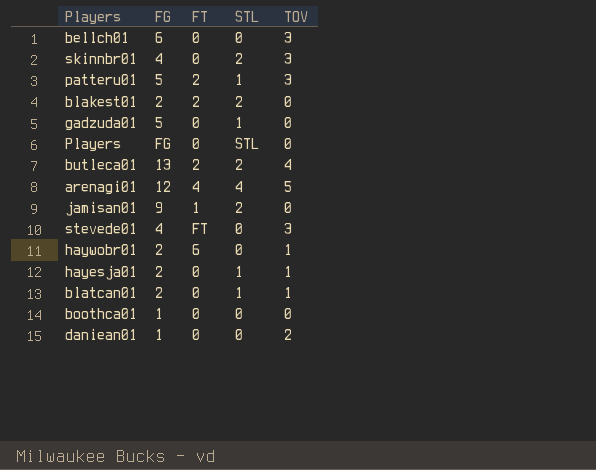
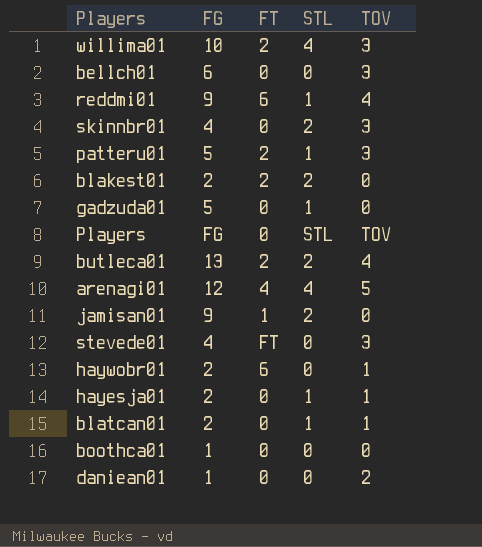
row willima01: none -> 10 | 2 | 4 | 3
row reddmi01: none -> 9 | 6 | 1 | 4
Players | TOV: 0 -> TOV

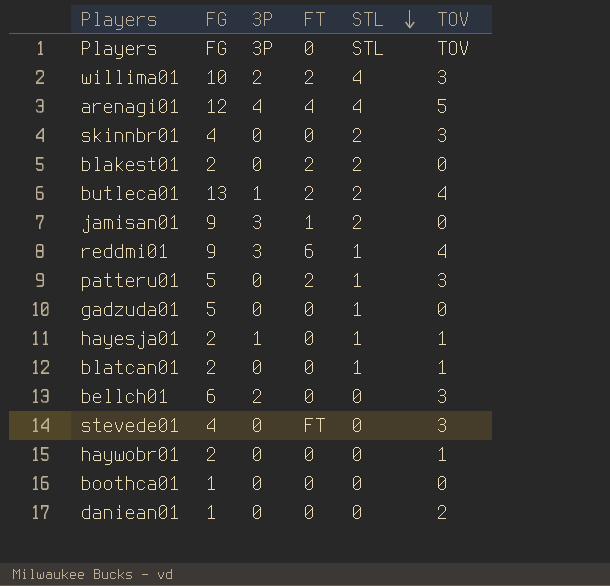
row order: none -> STL descending
column 3P | position: none -> 3
haywobr01 | FT: 6 -> 0

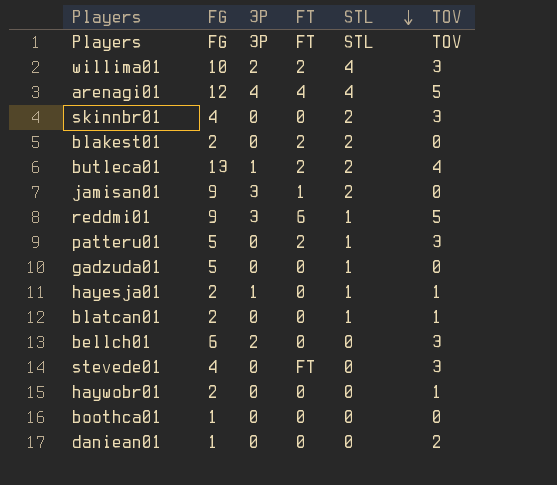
Players | FT: 0 -> FT
reddmi01 | TOV: 4 -> 5

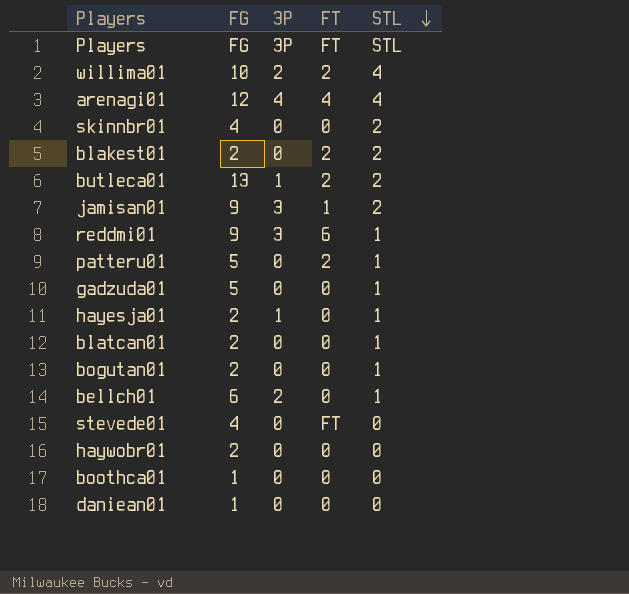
column TOV | position: 6 -> none
row bogutan01: none -> 2 | 0 | 0 | 1
bellch01 | STL: 0 -> 1

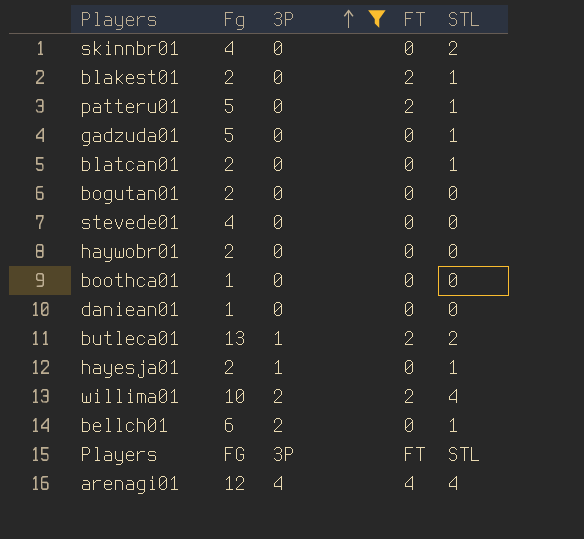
filter: none -> 3P != 3
row order: STL descending -> 3P ascending
column name: FG -> Fg
blakest01 | STL: 2 -> 1
bogutan01 | STL: 1 -> 0
stevede01 | FT: FT -> 0

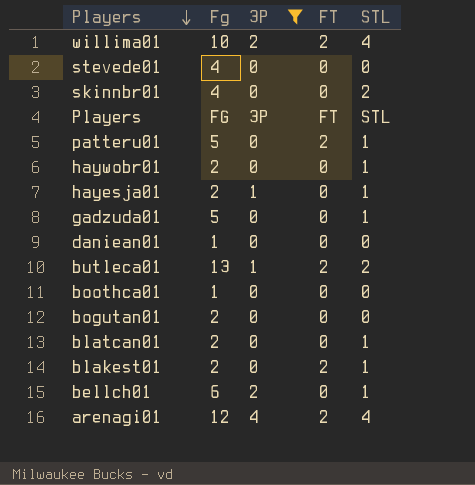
row order: 3P ascending -> Players descending
haywobr01 | STL: 0 -> 1
arenagi01 | FT: 4 -> 2

